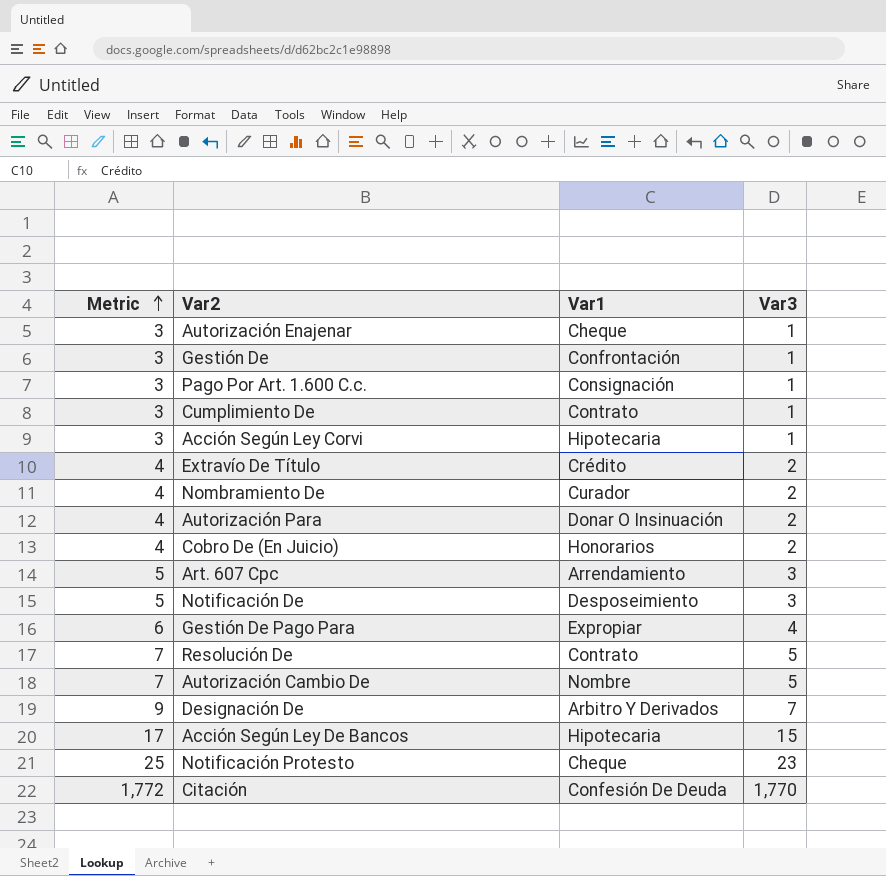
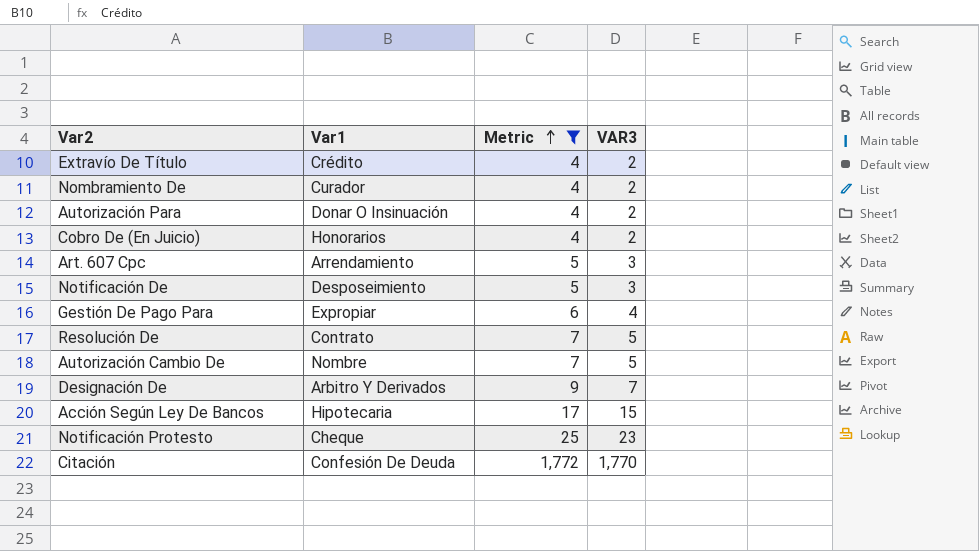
filter: none -> Metric != 3
column Metric | position: 1 -> 3
column name: Var3 -> VAR3

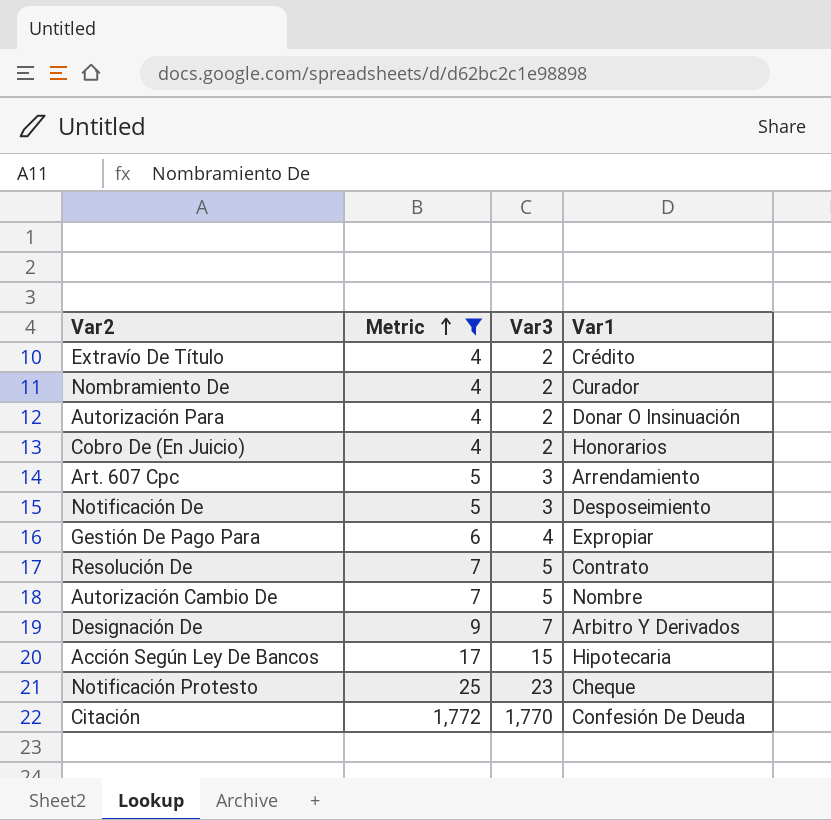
column name: VAR3 -> Var3
column Var1 | position: 2 -> 4

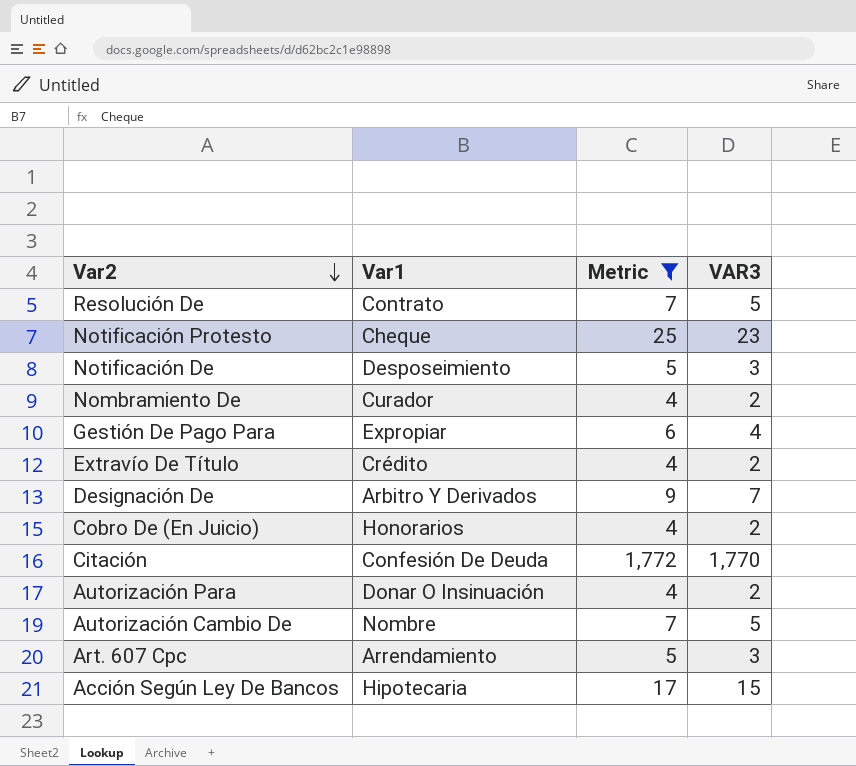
row order: Metric ascending -> Var2 descending
column Var1 | position: 4 -> 2
column name: Var3 -> VAR3

